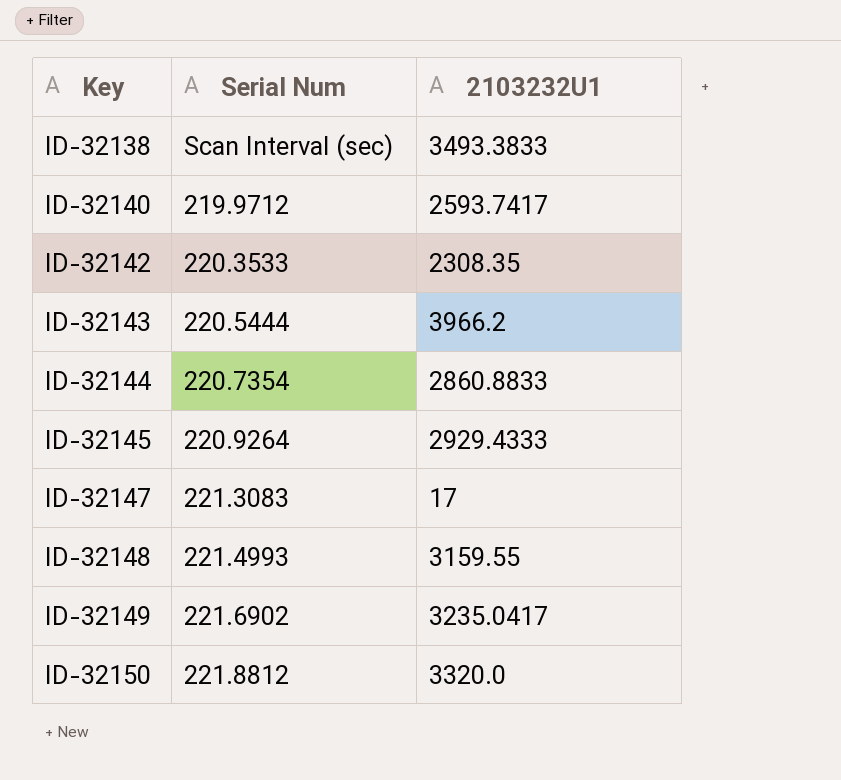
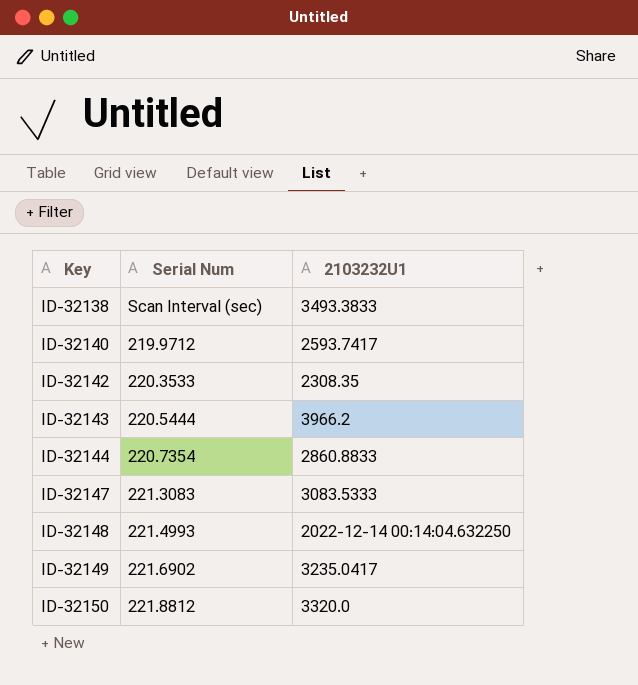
row ID-32145: 220.9264 | 2929.4333 -> none
ID-32147 | 2103232U1: 17 -> 3083.5333
ID-32148 | 2103232U1: 3159.55 -> 2022-12-14 00:14:04.632250

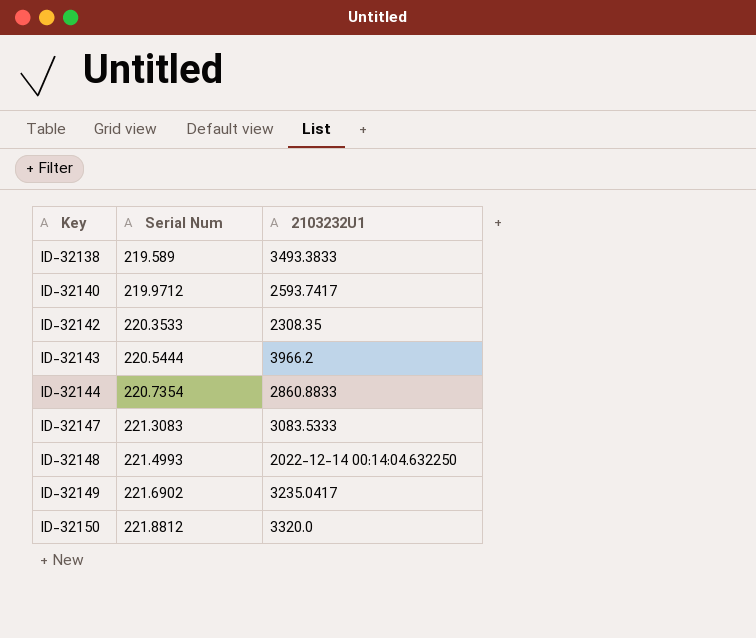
ID-32138 | Serial Num: Scan Interval (sec) -> 219.589

